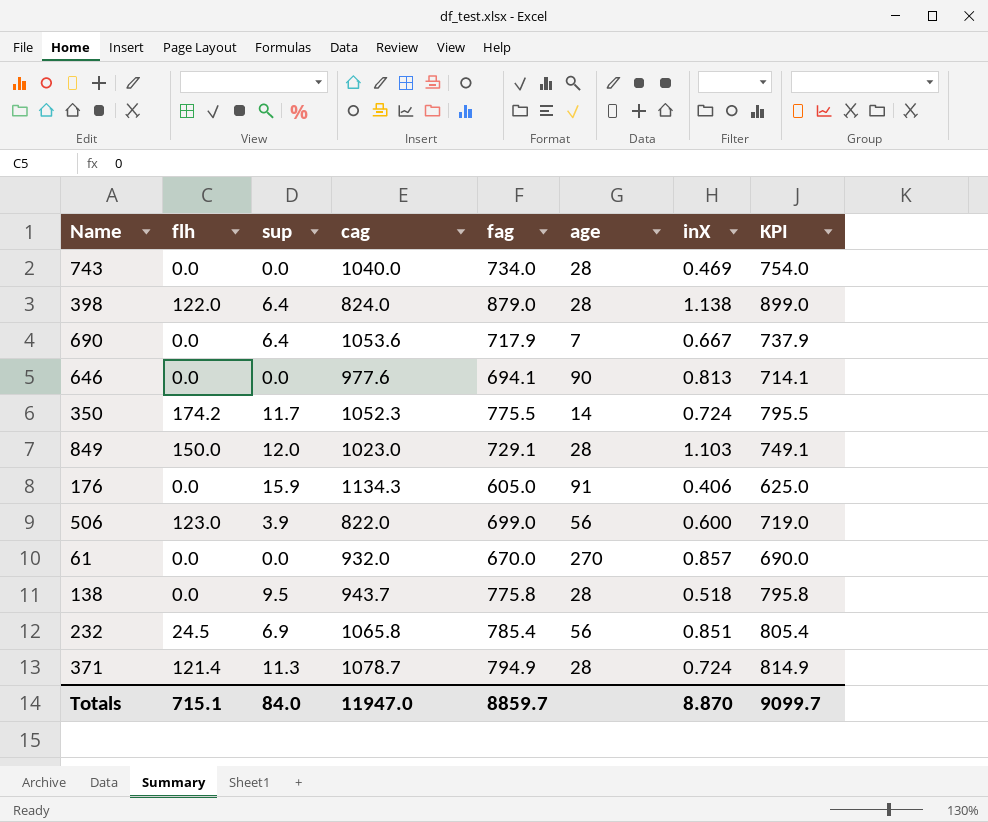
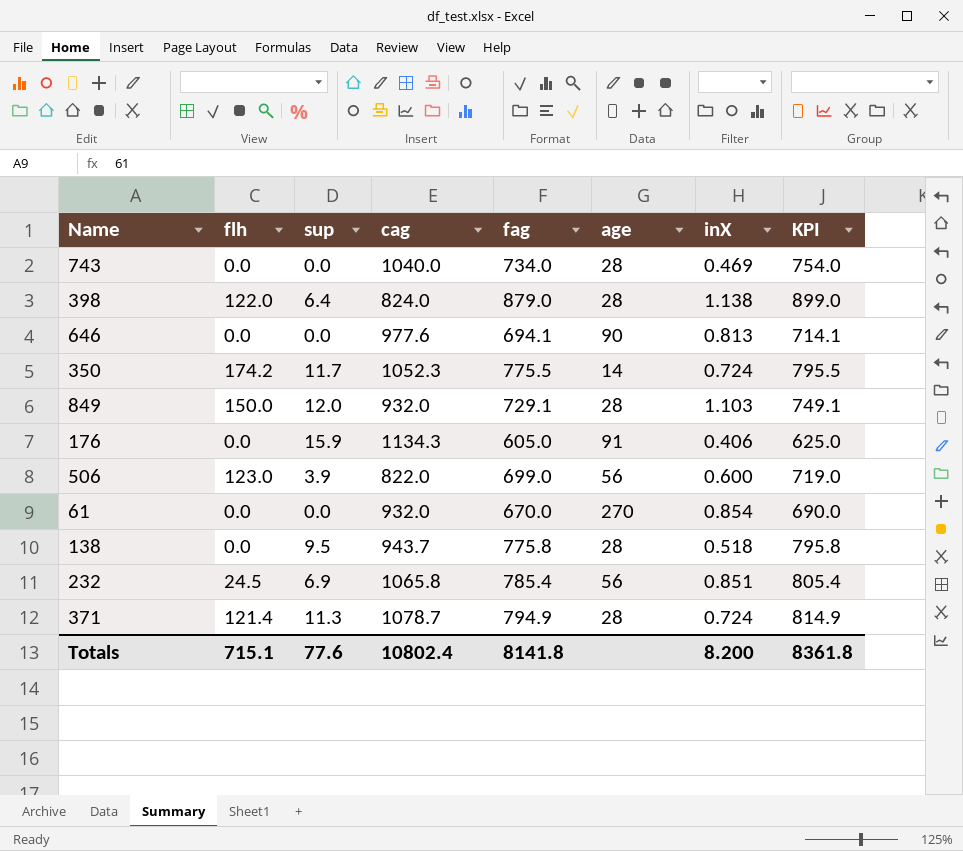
row 690: 0.0 | 6.4 | 1053.6 | 717.9 | 7 | 0.667 | 737.9 -> none
849 | cag: 1023.0 -> 932.0
61 | inX: 0.857 -> 0.854
Totals | sup: 84.0 -> 77.6
Totals | cag: 11947.0 -> 10802.4
Totals | fag: 8859.7 -> 8141.8
Totals | inX: 8.870 -> 8.200
Totals | KPI: 9099.7 -> 8361.8

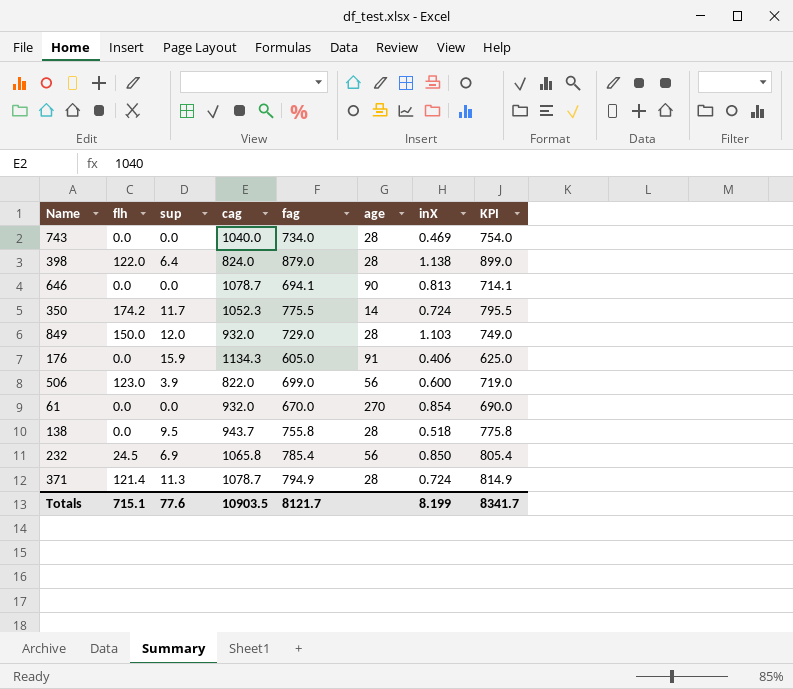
646 | cag: 977.6 -> 1078.7
849 | fag: 729.1 -> 729.0
849 | KPI: 749.1 -> 749.0
138 | fag: 775.8 -> 755.8
138 | KPI: 795.8 -> 775.8
232 | inX: 0.851 -> 0.850
Totals | cag: 10802.4 -> 10903.5
Totals | fag: 8141.8 -> 8121.7
Totals | inX: 8.200 -> 8.199
Totals | KPI: 8361.8 -> 8341.7

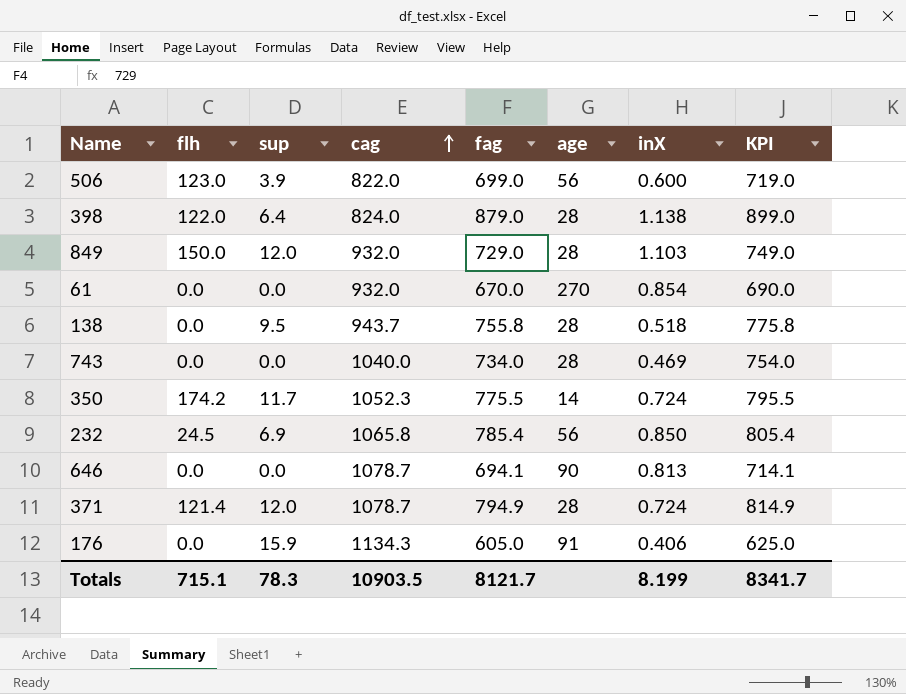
row order: none -> cag ascending
371 | sup: 11.3 -> 12.0
Totals | sup: 77.6 -> 78.3

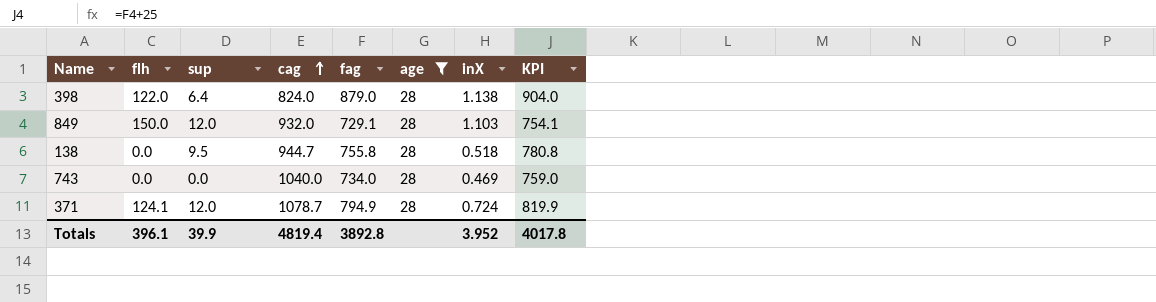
filter: none -> age = 28
column KPI | formula: [fag] + 20 -> [fag] + 25
849 | fag: 729.0 -> 729.1
138 | cag: 943.7 -> 944.7
371 | flh: 121.4 -> 124.1
Totals | flh: 715.1 -> 396.1
Totals | sup: 78.3 -> 39.9
Totals | cag: 10903.5 -> 4819.4
Totals | fag: 8121.7 -> 3892.8
Totals | inX: 8.199 -> 3.952
Totals | KPI: 8341.7 -> 4017.8

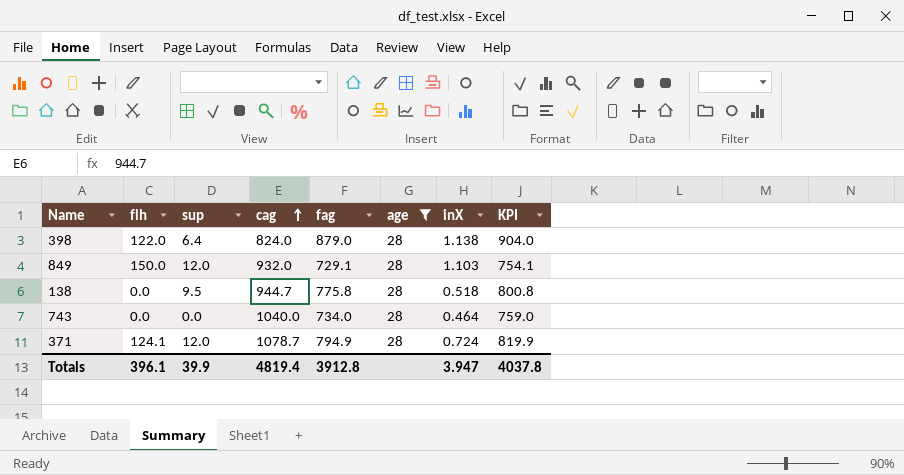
138 | fag: 755.8 -> 775.8
138 | KPI: 780.8 -> 800.8
743 | inX: 0.469 -> 0.464
Totals | fag: 3892.8 -> 3912.8
Totals | inX: 3.952 -> 3.947
Totals | KPI: 4017.8 -> 4037.8

